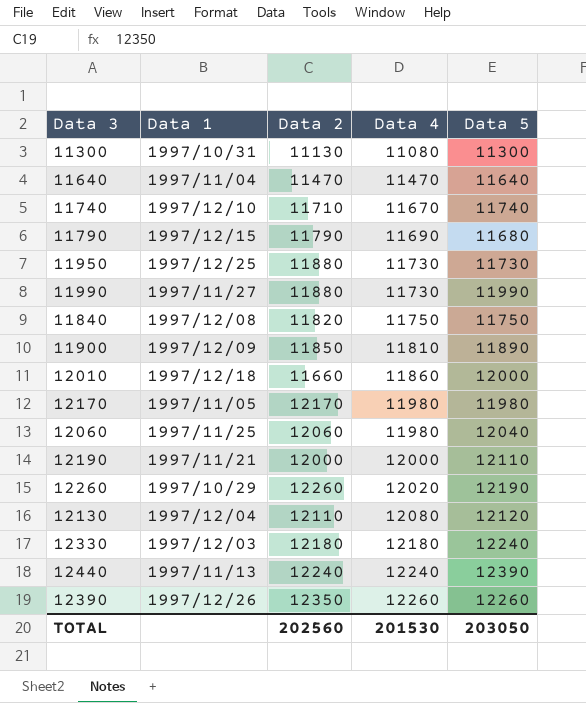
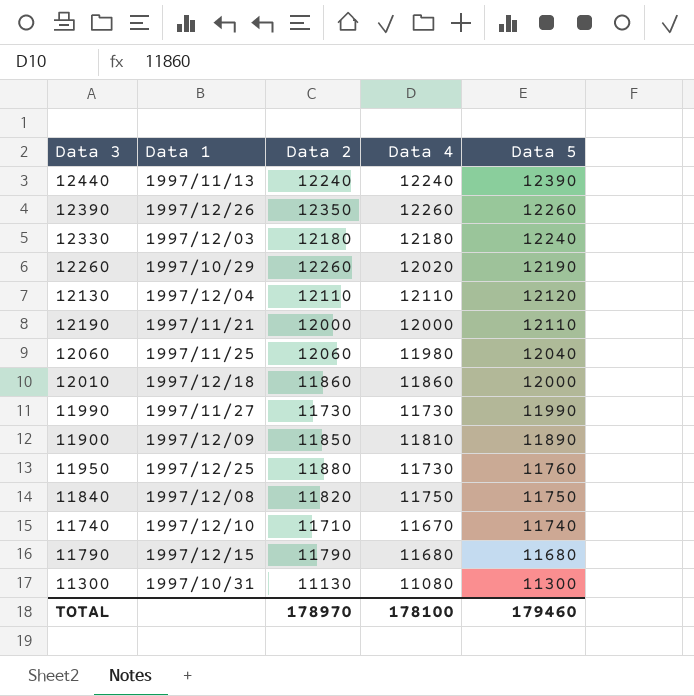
row order: Data 4 ascending -> Data 5 descending
row 11640: 1997/11/04 | 11470 | 11470 | 11640 -> none
row 12170: 1997/11/05 | 12170 | 11980 | 11980 -> none
12130 | Data 4: 12080 -> 12110
12010 | Data 2: 11660 -> 11860
11990 | Data 2: 11880 -> 11730
11950 | Data 5: 11730 -> 11760
11790 | Data 4: 11690 -> 11680
TOTAL | Data 2: 202560 -> 178970
TOTAL | Data 4: 201530 -> 178100
TOTAL | Data 5: 203050 -> 179460

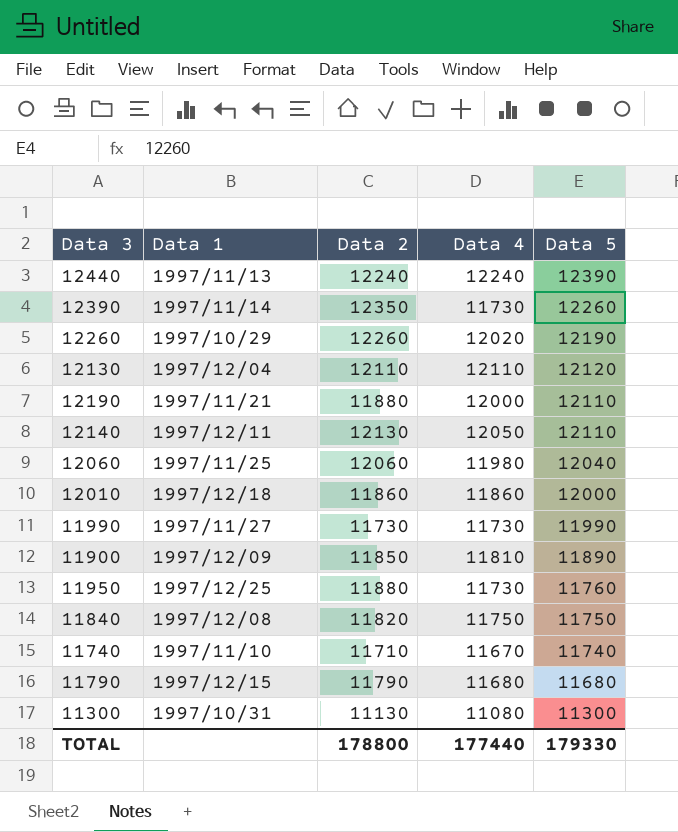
row 12330: 1997/12/03 | 12180 | 12180 | 12240 -> none
12390 | Data 1: 1997/12/26 -> 1997/11/14
12390 | Data 4: 12260 -> 11730
12190 | Data 2: 12000 -> 11880
row 12140: none -> 1997/12/11 | 12130 | 12050 | 12110
11740 | Data 1: 1997/12/10 -> 1997/11/10
TOTAL | Data 2: 178970 -> 178800
TOTAL | Data 4: 178100 -> 177440
TOTAL | Data 5: 179460 -> 179330

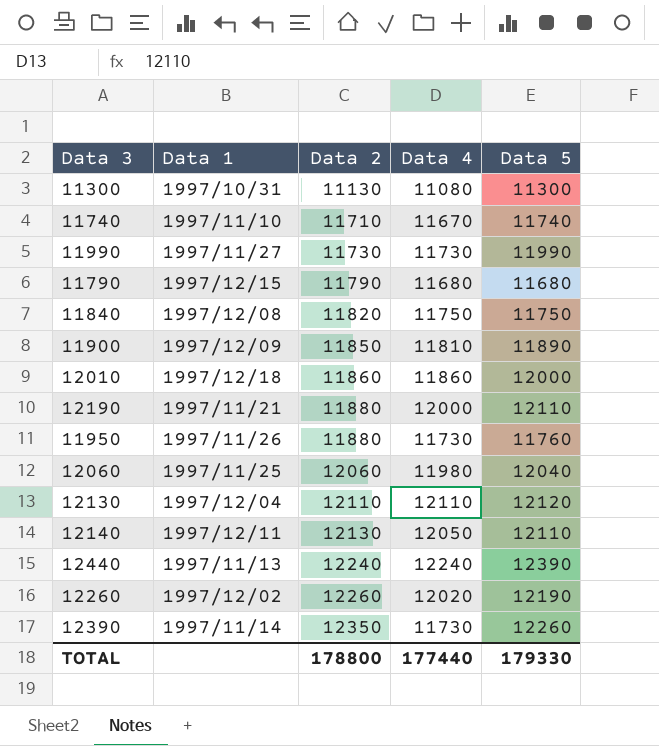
row order: Data 5 descending -> Data 2 ascending
11950 | Data 1: 1997/12/25 -> 1997/11/26
12260 | Data 1: 1997/10/29 -> 1997/12/02

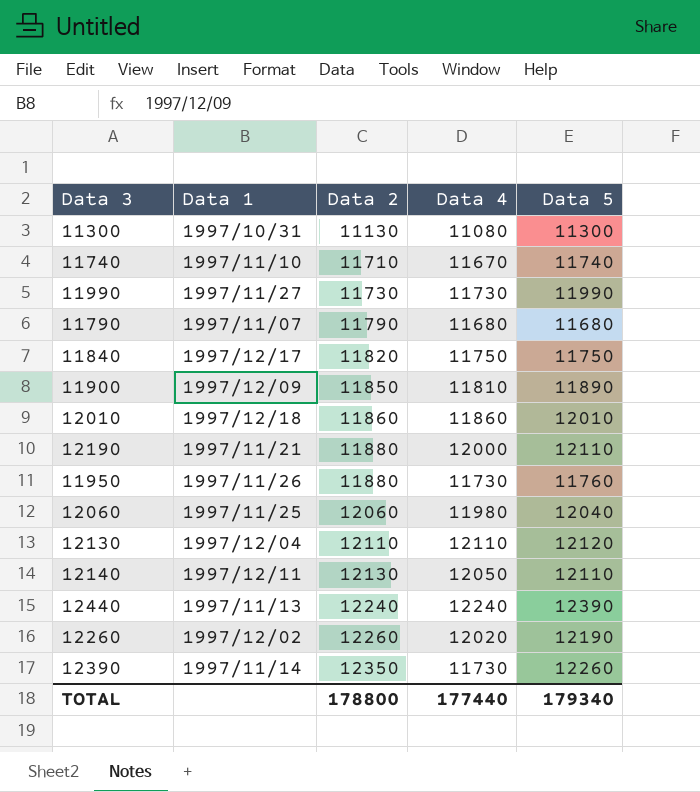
11790 | Data 1: 1997/12/15 -> 1997/11/07
11840 | Data 1: 1997/12/08 -> 1997/12/17
12010 | Data 5: 12000 -> 12010
TOTAL | Data 5: 179330 -> 179340

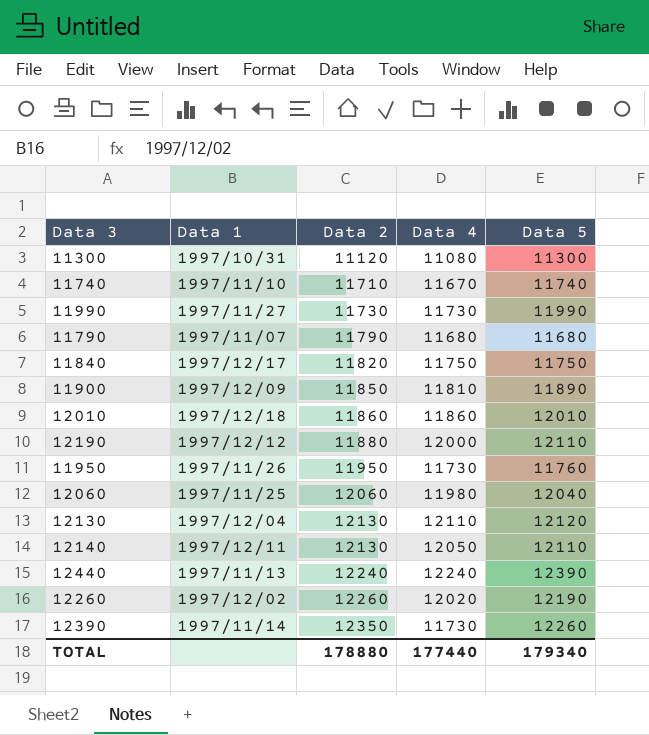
11300 | Data 2: 11130 -> 11120
12190 | Data 1: 1997/11/21 -> 1997/12/12
11950 | Data 2: 11880 -> 11950
12130 | Data 2: 12110 -> 12130
TOTAL | Data 2: 178800 -> 178880

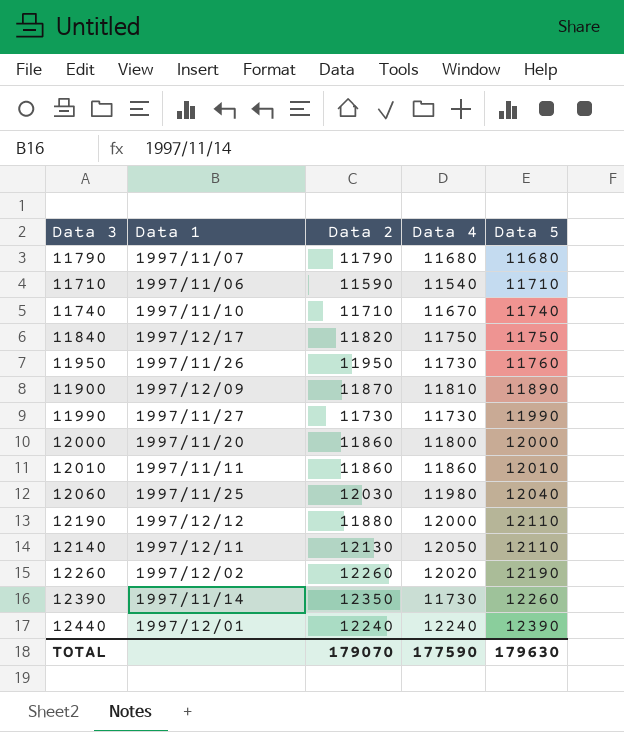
row order: Data 2 ascending -> Data 5 ascending
row 11300: 1997/10/31 | 11120 | 11080 | 11300 -> none
row 12130: 1997/12/04 | 12130 | 12110 | 12120 -> none
row 11710: none -> 1997/11/06 | 11590 | 11540 | 11710
11900 | Data 2: 11850 -> 11870
row 12000: none -> 1997/11/20 | 11860 | 11800 | 12000
12010 | Data 1: 1997/12/18 -> 1997/11/11
12060 | Data 2: 12060 -> 12030
12440 | Data 1: 1997/11/13 -> 1997/12/01
TOTAL | Data 2: 178880 -> 179070
TOTAL | Data 4: 177440 -> 177590
TOTAL | Data 5: 179340 -> 179630

